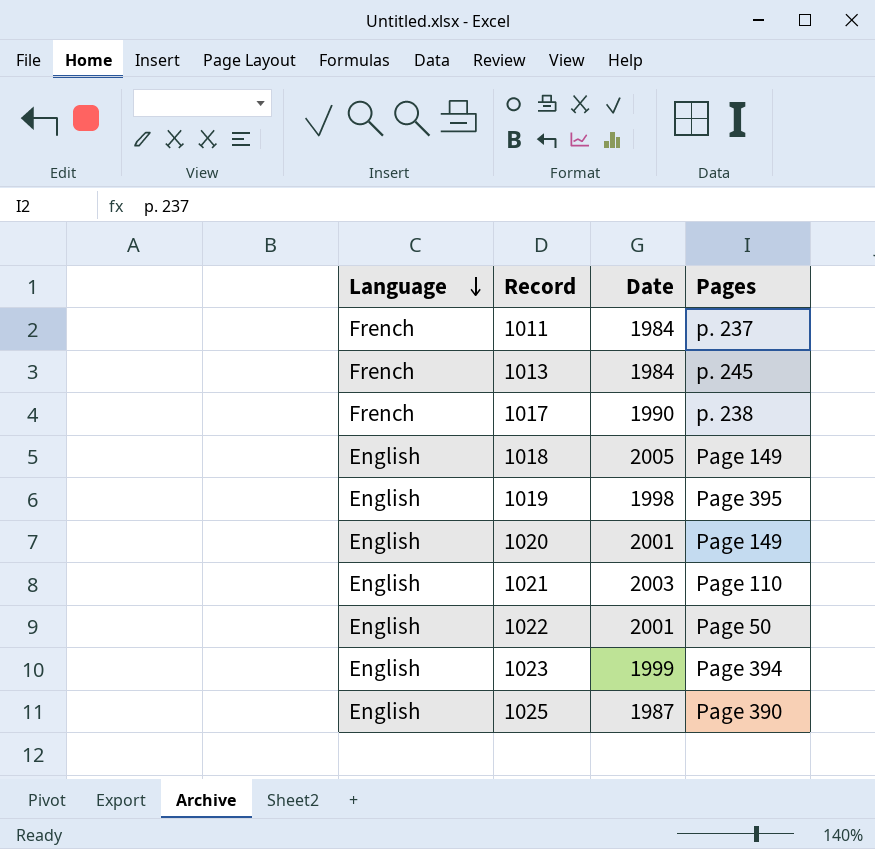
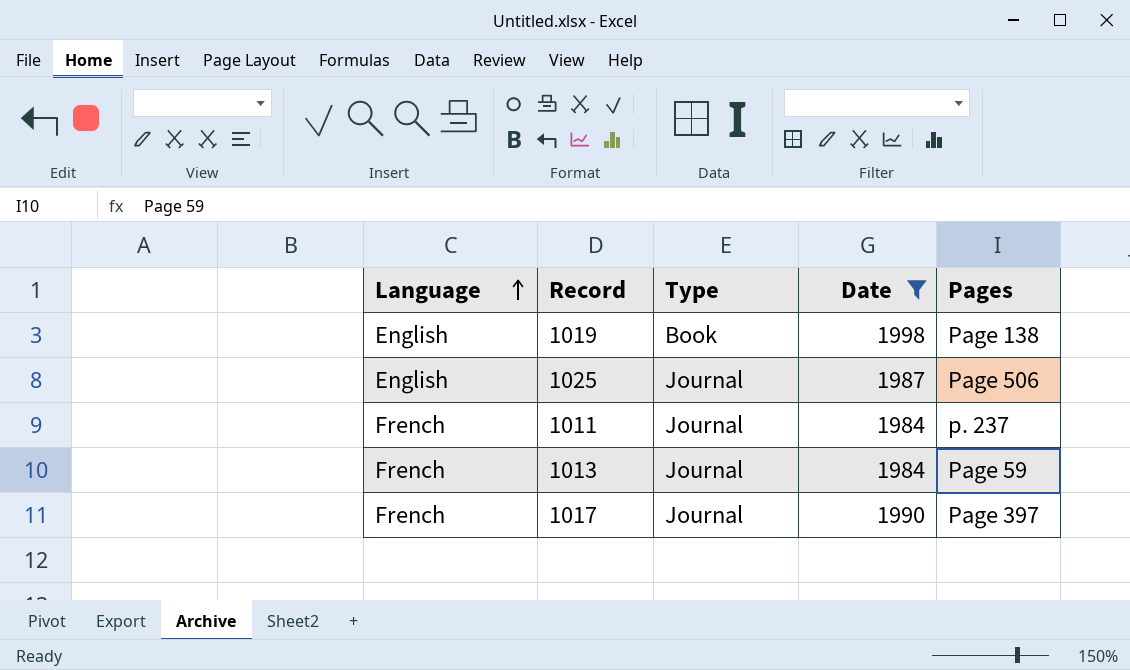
filter: none -> Date <= 1998
row order: Language descending -> Language ascending
column Type | position: none -> 3
1019 | Pages: Page 395 -> Page 138
1025 | Pages: Page 390 -> Page 506
1013 | Pages: p. 245 -> Page 59
1017 | Pages: p. 238 -> Page 397

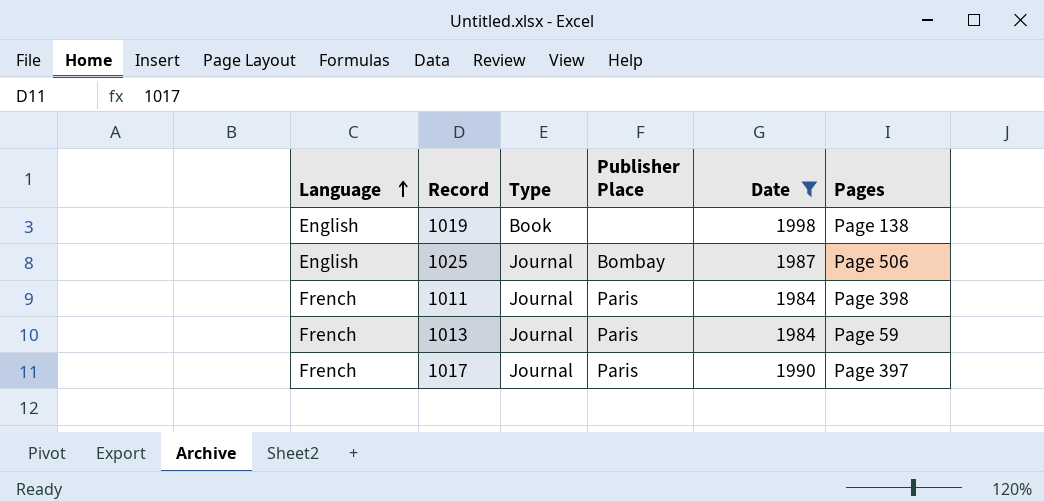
column Publisher Place | position: none -> 4
1011 | Pages: p. 237 -> Page 398

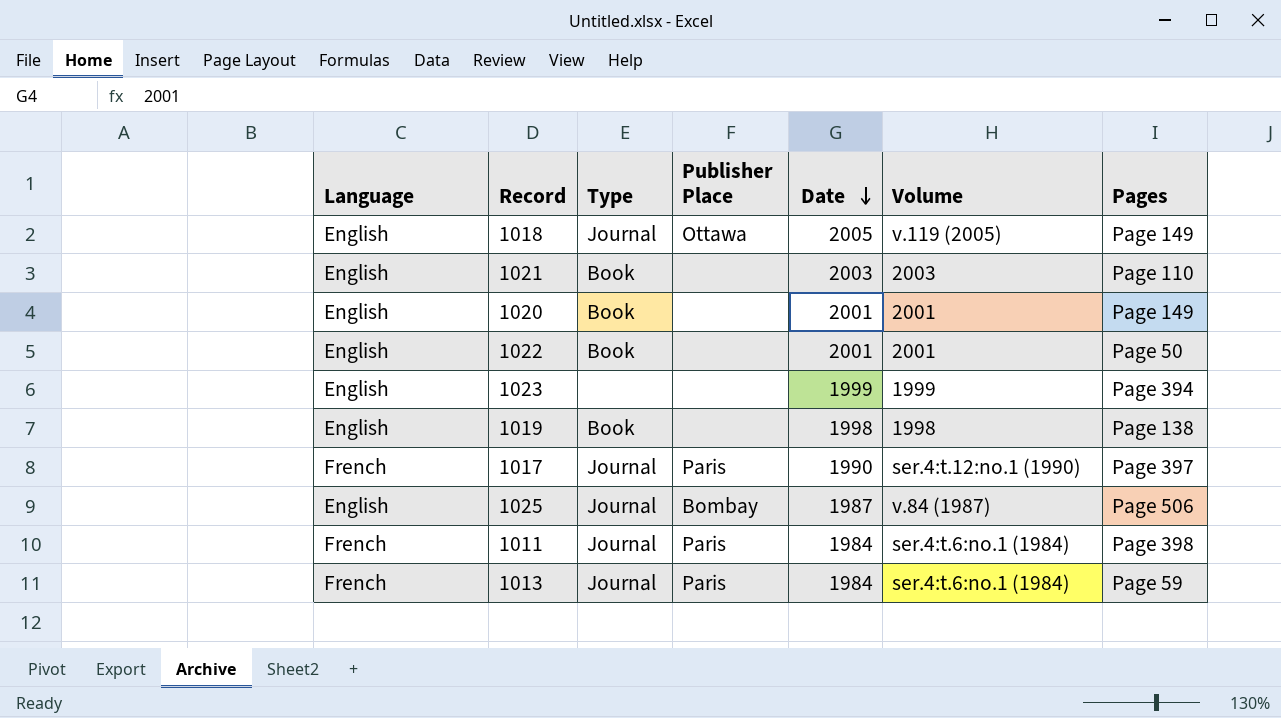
filter: Date <= 1998 -> none
row order: Language ascending -> Date descending
column Volume | position: none -> 6

